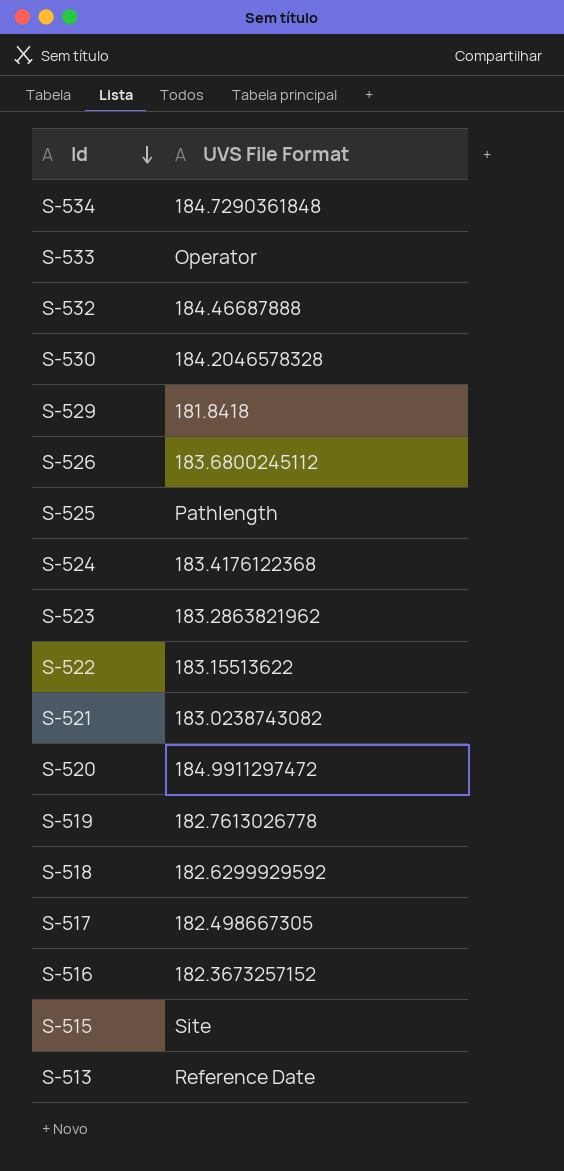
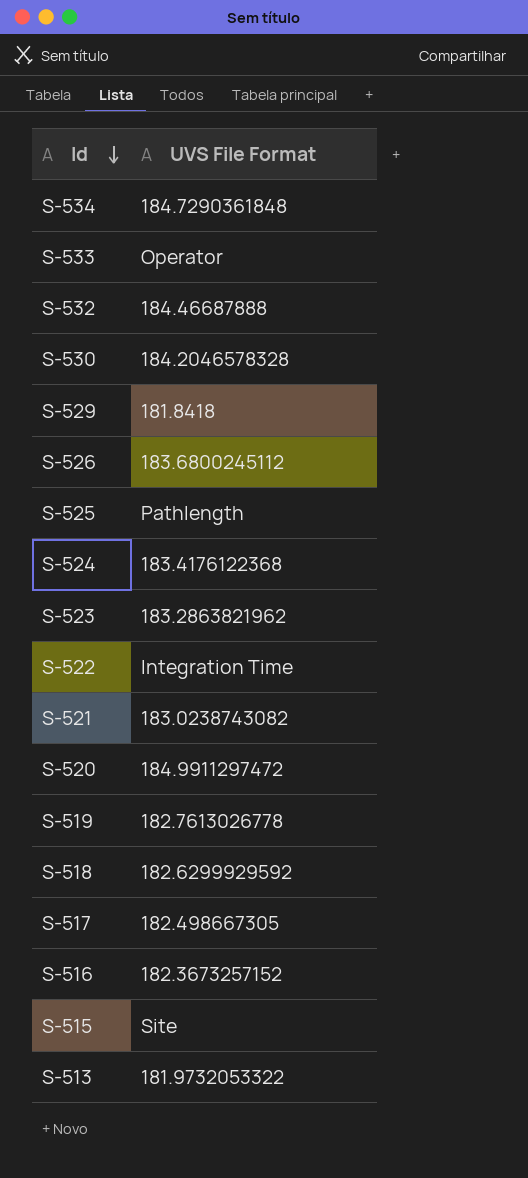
S-522 | UVS File Format: 183.15513622 -> Integration Time
S-513 | UVS File Format: Reference Date -> 181.9732053322

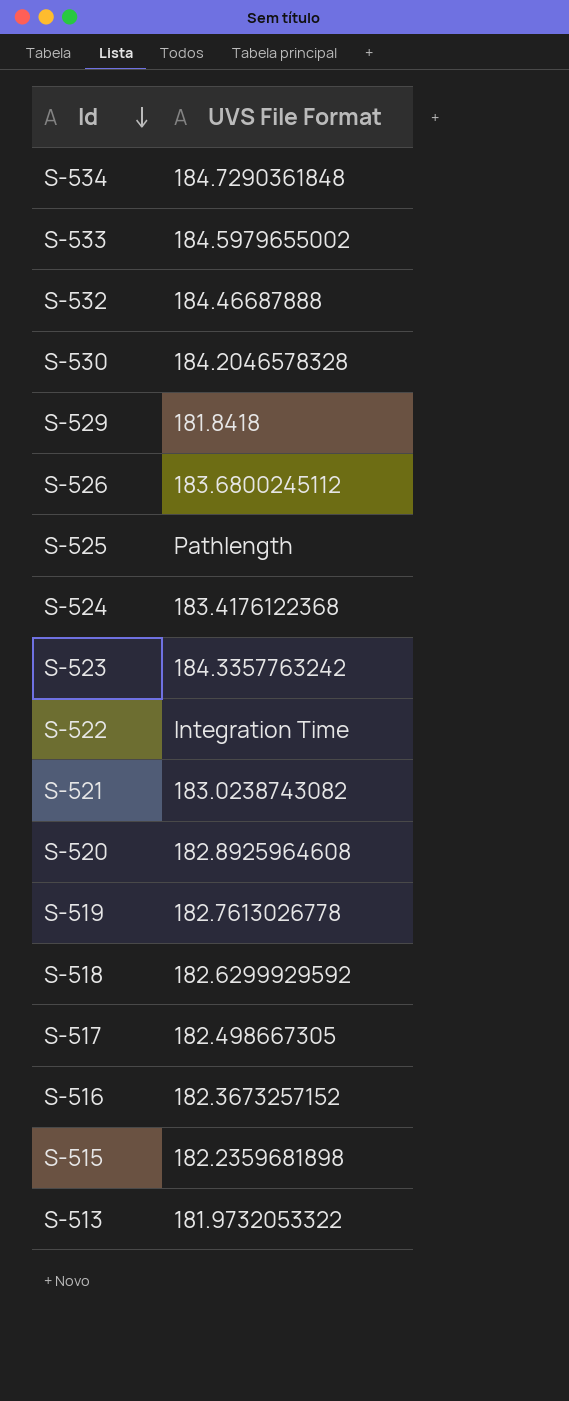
S-533 | UVS File Format: Operator -> 184.5979655002
S-523 | UVS File Format: 183.2863821962 -> 184.3357763242
S-520 | UVS File Format: 184.9911297472 -> 182.8925964608
S-515 | UVS File Format: Site -> 182.2359681898

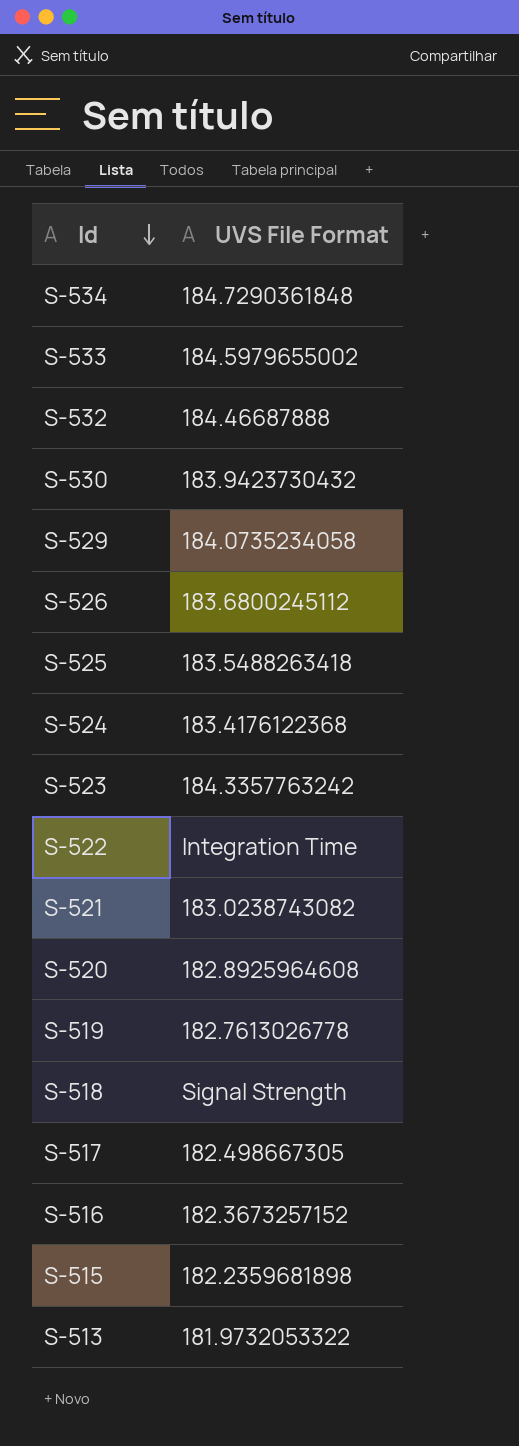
S-530 | UVS File Format: 184.2046578328 -> 183.9423730432
S-529 | UVS File Format: 181.8418 -> 184.0735234058
S-525 | UVS File Format: Pathlength -> 183.5488263418
S-518 | UVS File Format: 182.6299929592 -> Signal Strength

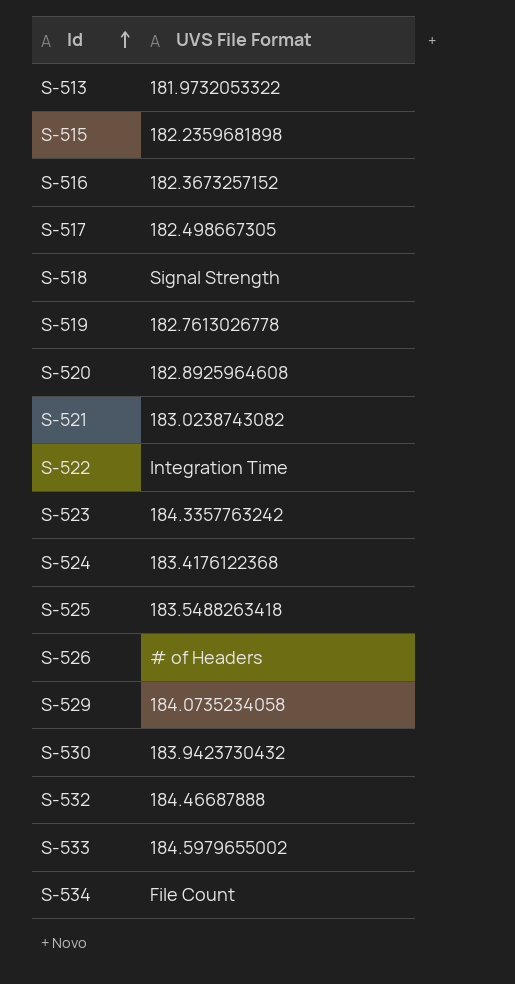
row order: Id descending -> Id ascending
S-526 | UVS File Format: 183.6800245112 -> # of Headers
S-534 | UVS File Format: 184.7290361848 -> File Count

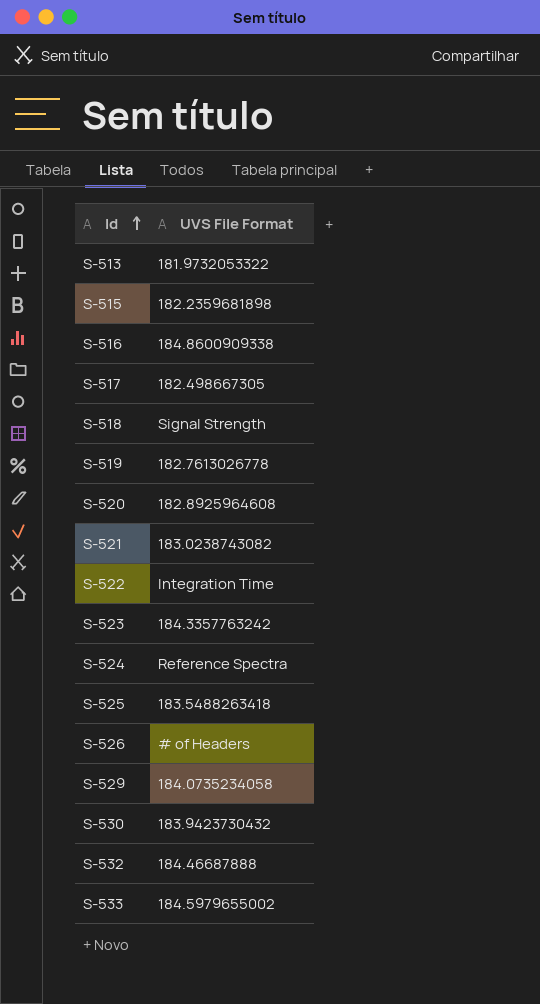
row S-534: File Count -> none
S-516 | UVS File Format: 182.3673257152 -> 184.8600909338
S-524 | UVS File Format: 183.4176122368 -> Reference Spectra

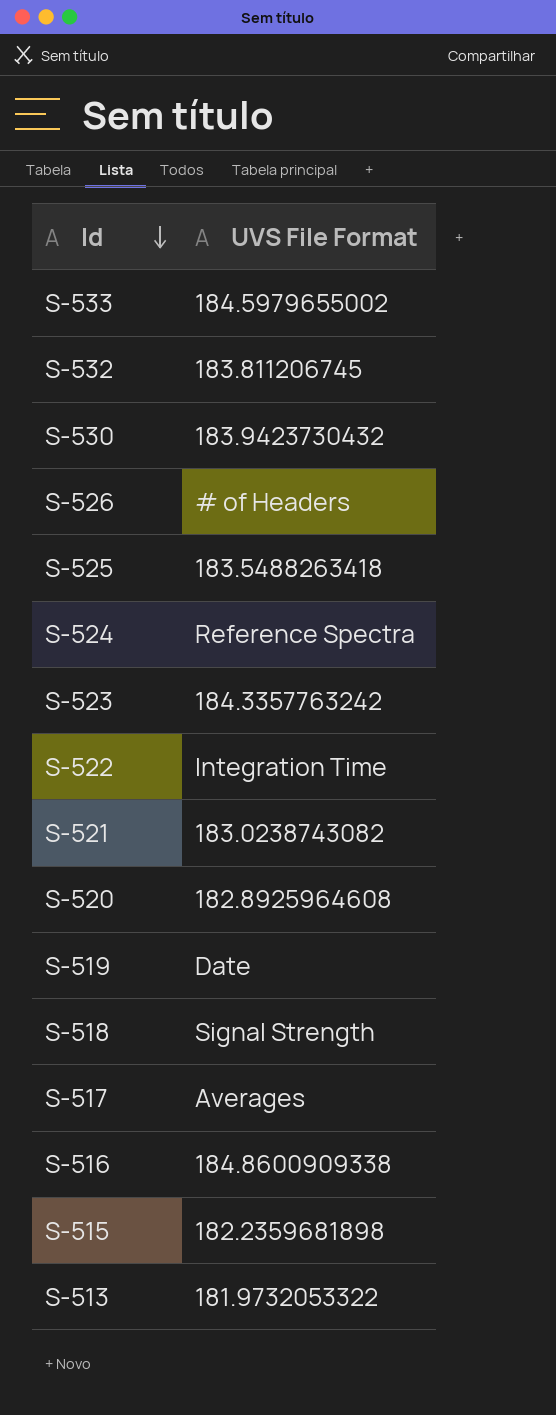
row order: Id ascending -> Id descending
row S-529: 184.0735234058 -> none
S-532 | UVS File Format: 184.46687888 -> 183.811206745
S-519 | UVS File Format: 182.7613026778 -> Date
S-517 | UVS File Format: 182.498667305 -> Averages

